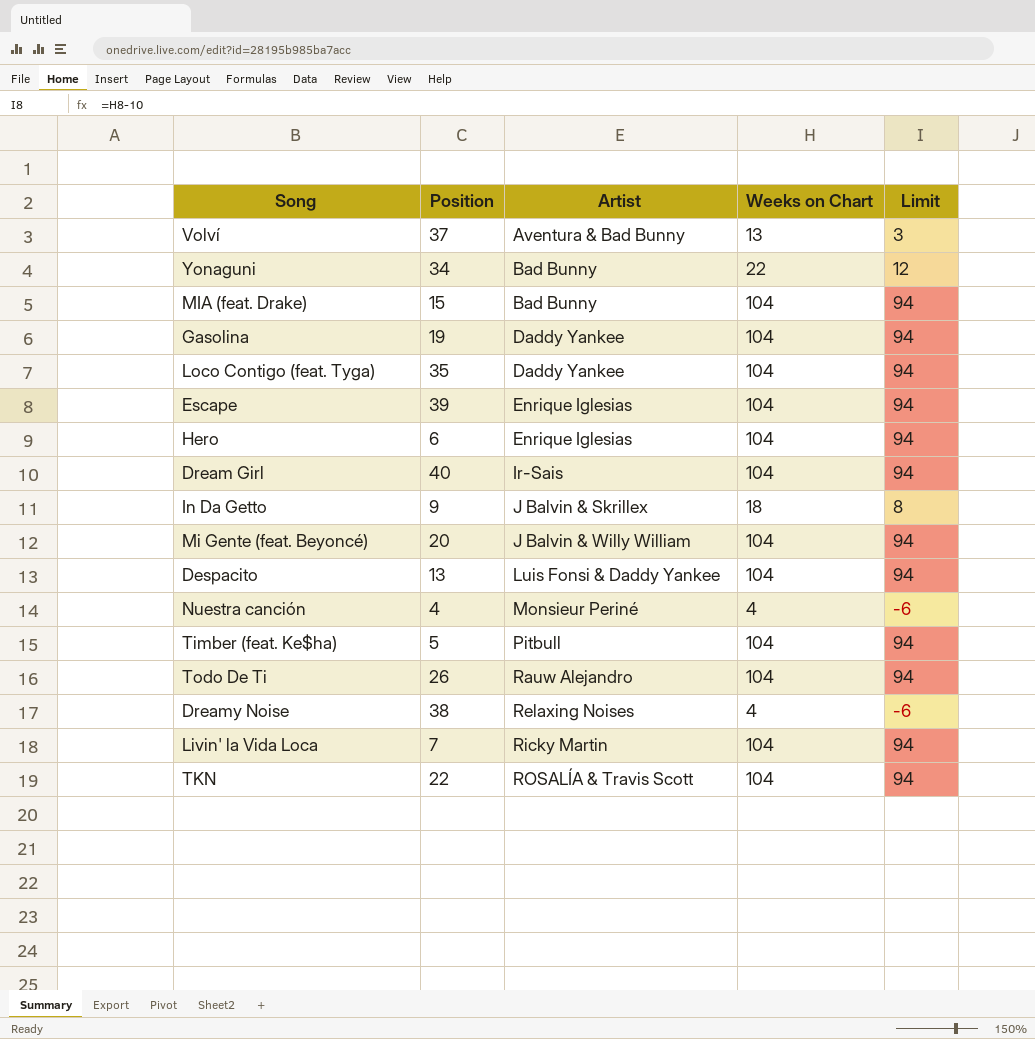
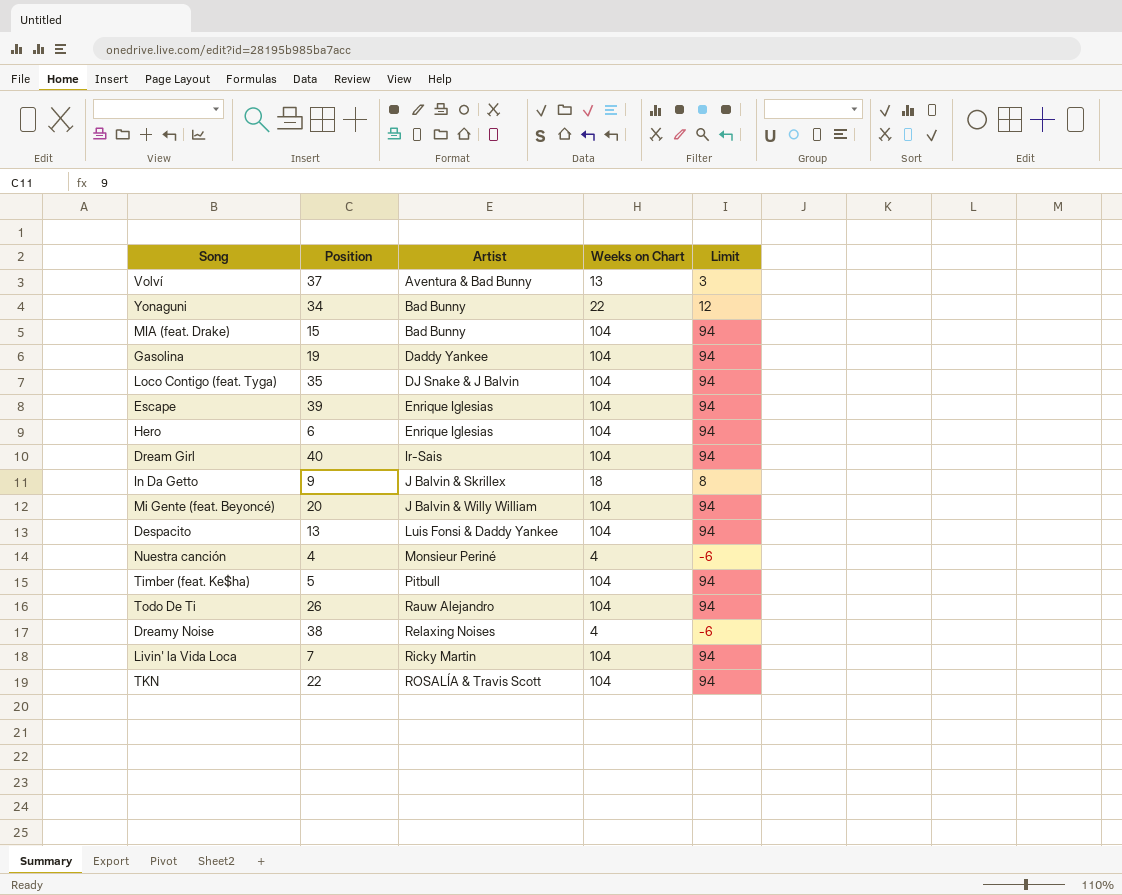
Loco Contigo (feat. Tyga) | Artist: Daddy Yankee -> DJ Snake & J Balvin

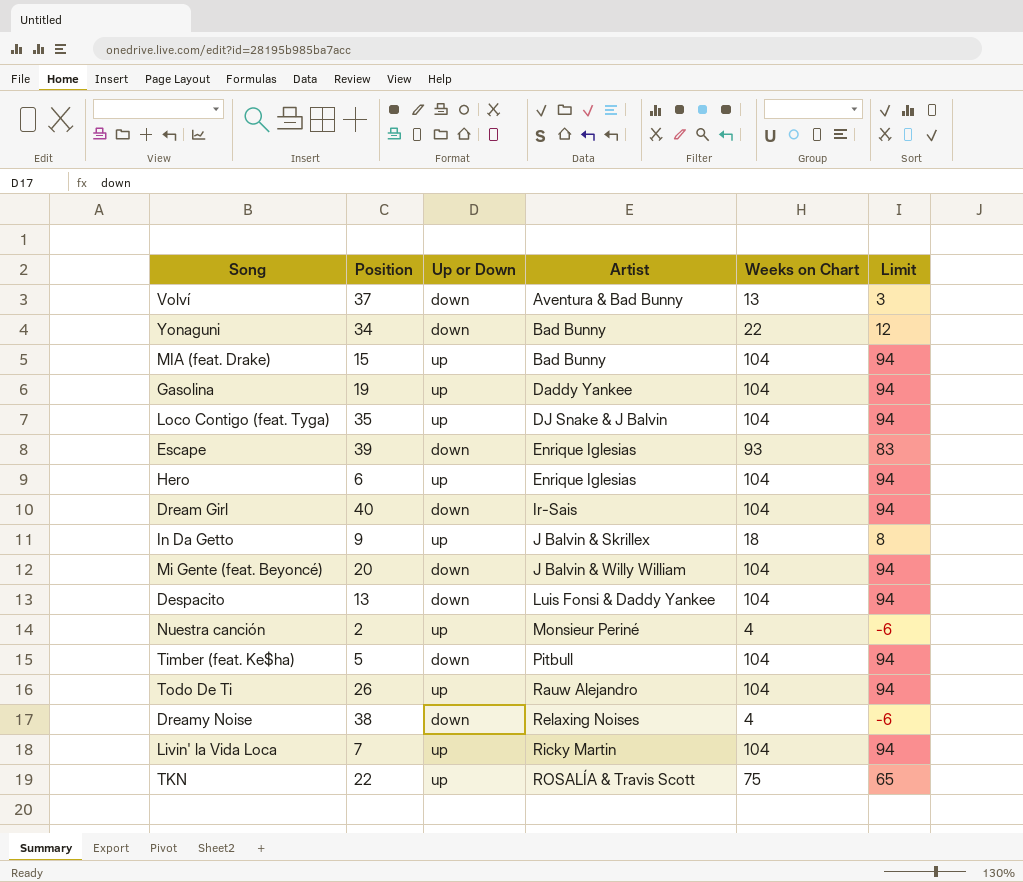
column Up or Down | position: none -> 3
Escape | Weeks on Chart: 104 -> 93
Escape | Limit: 94 -> 83
Nuestra canción | Position: 4 -> 2
TKN | Weeks on Chart: 104 -> 75
TKN | Limit: 94 -> 65

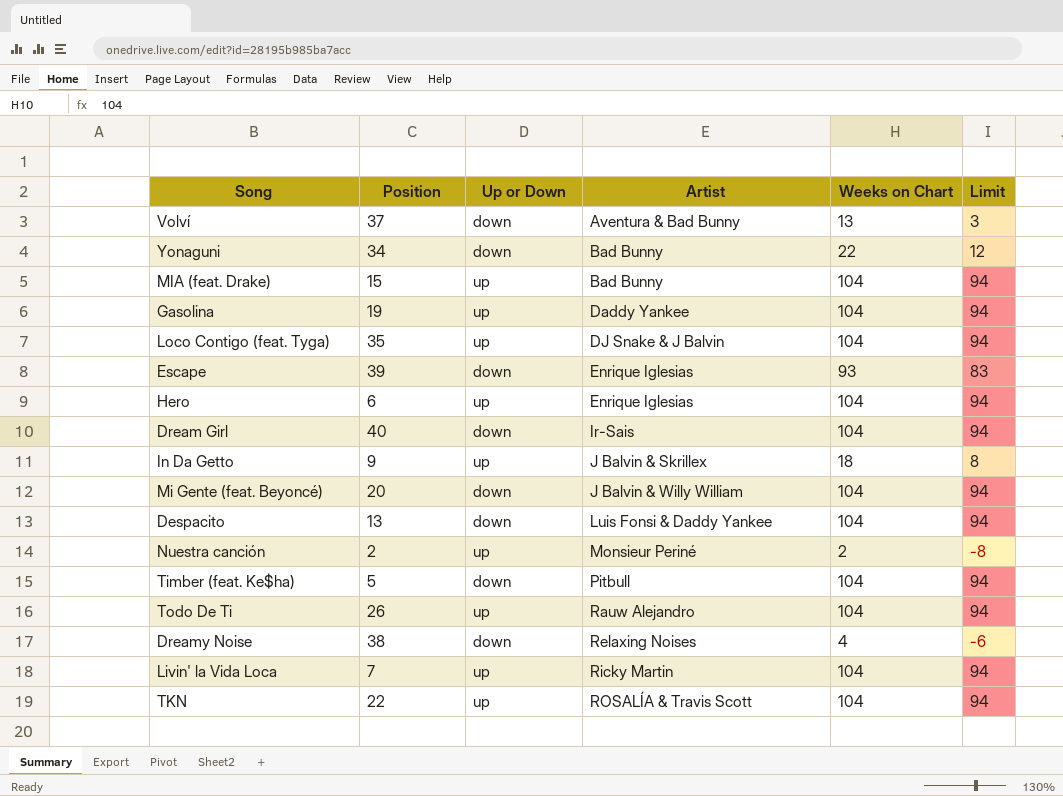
Nuestra canción | Weeks on Chart: 4 -> 2
Nuestra canción | Limit: -6 -> -8
TKN | Weeks on Chart: 75 -> 104
TKN | Limit: 65 -> 94

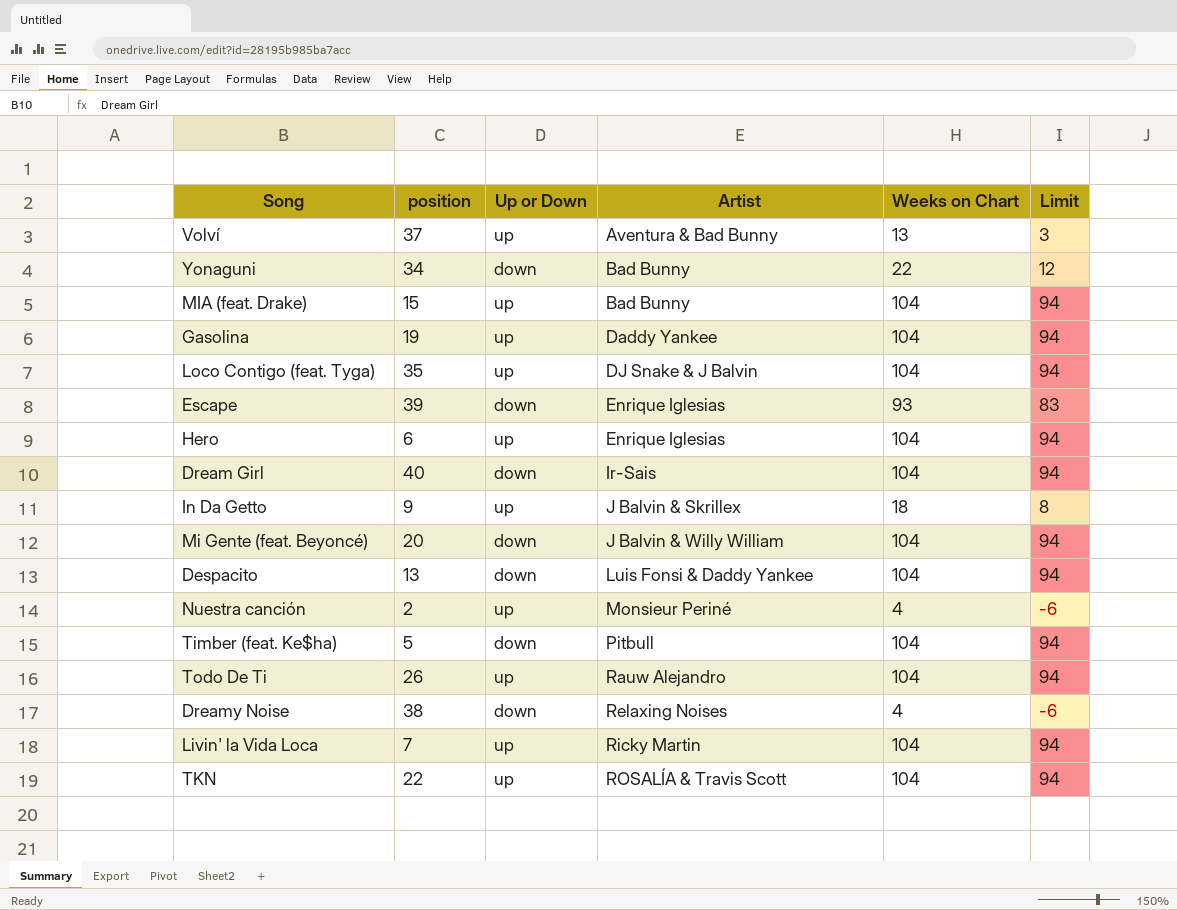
column name: Position -> position
Volví | Up or Down: down -> up
Nuestra canción | Weeks on Chart: 2 -> 4
Nuestra canción | Limit: -8 -> -6

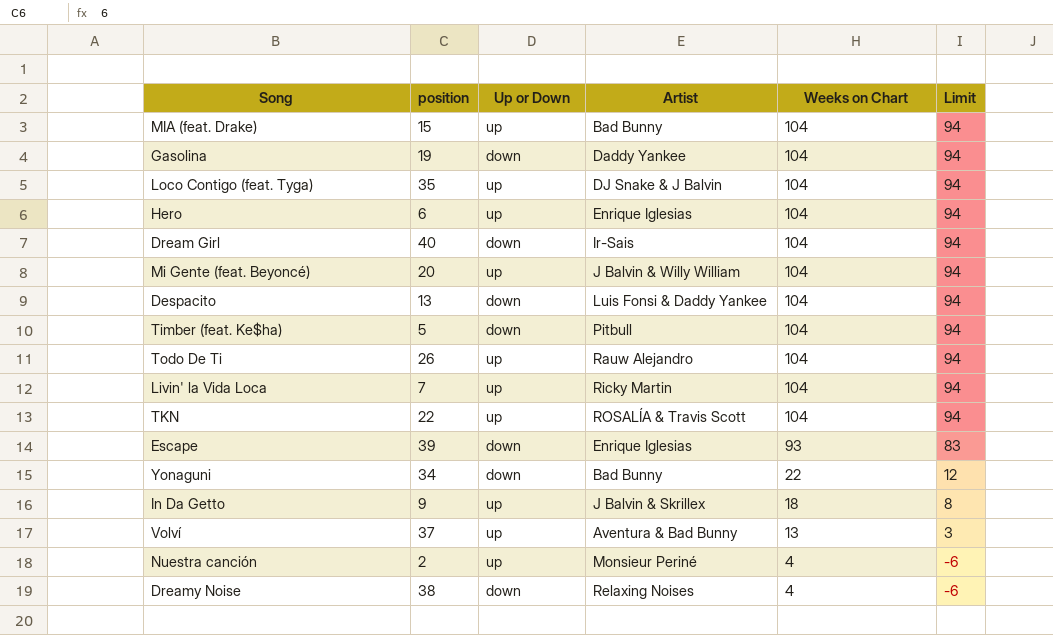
row order: Artist ascending -> Weeks on Chart descending
Gasolina | Up or Down: up -> down
Mi Gente (feat. Beyoncé) | Up or Down: down -> up

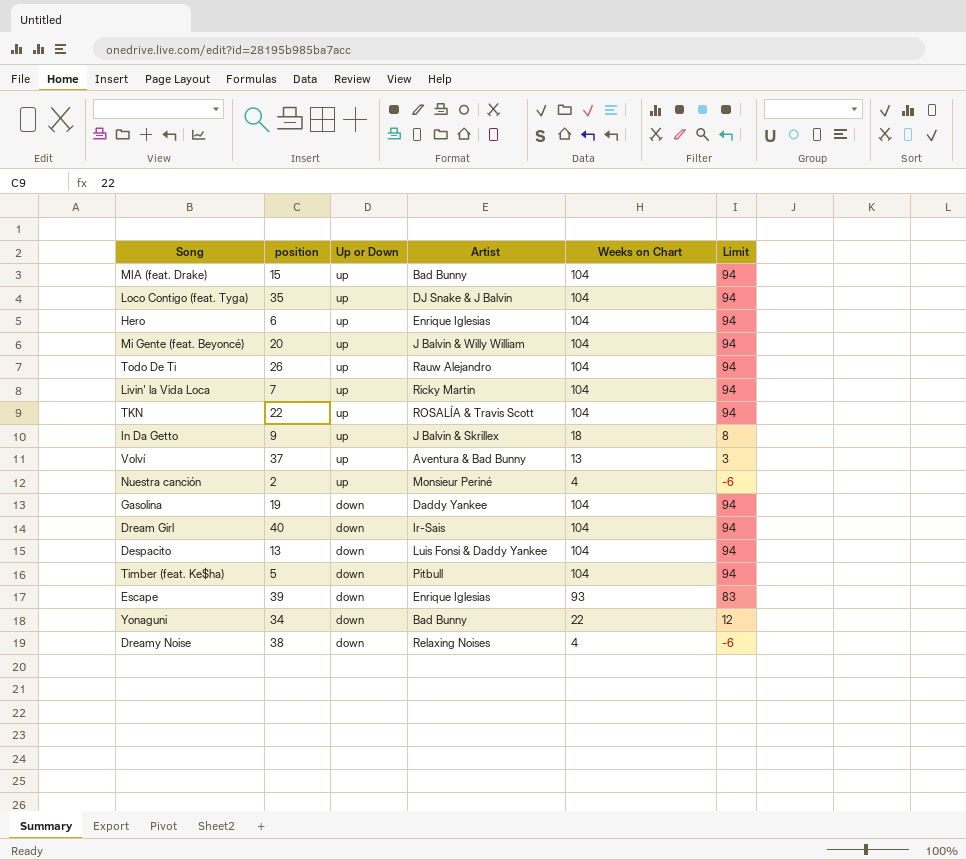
row order: Weeks on Chart descending -> Up or Down descending

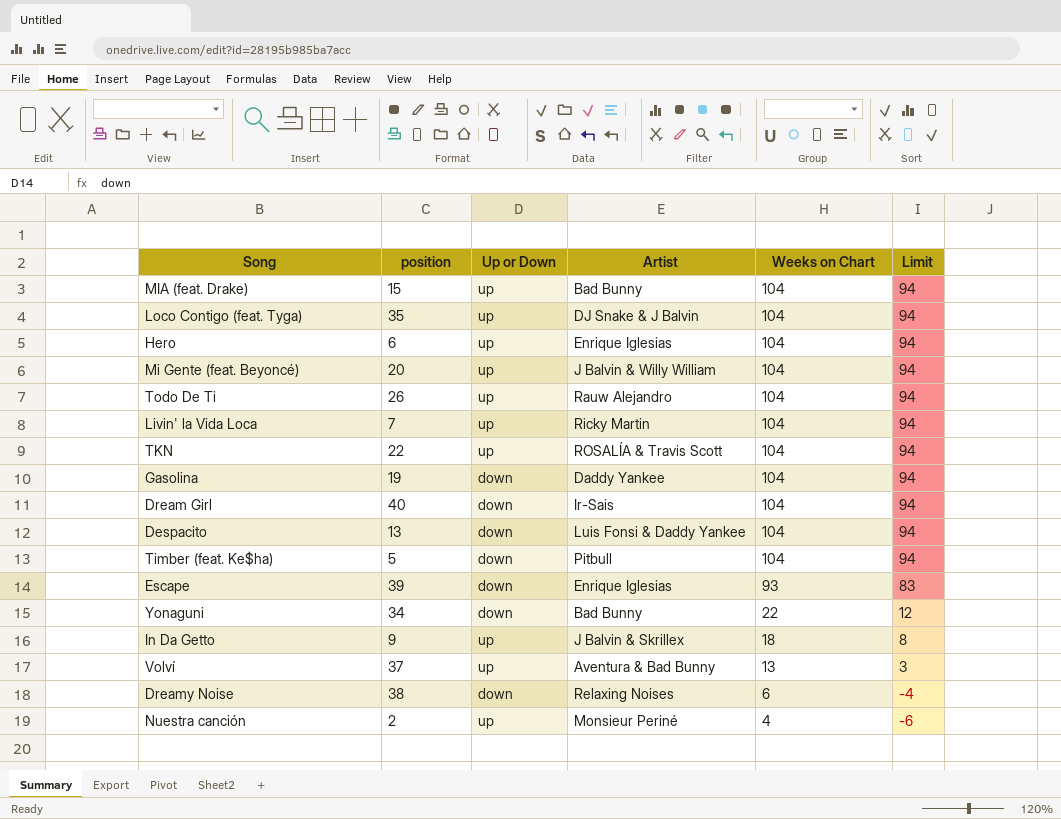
row order: Up or Down descending -> Weeks on Chart descending
Dreamy Noise | Weeks on Chart: 4 -> 6
Dreamy Noise | Limit: -6 -> -4

